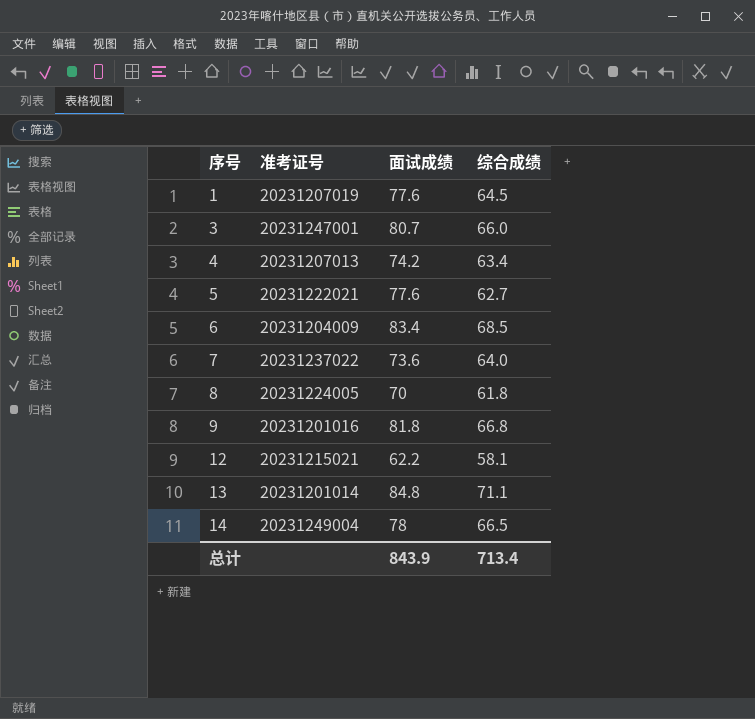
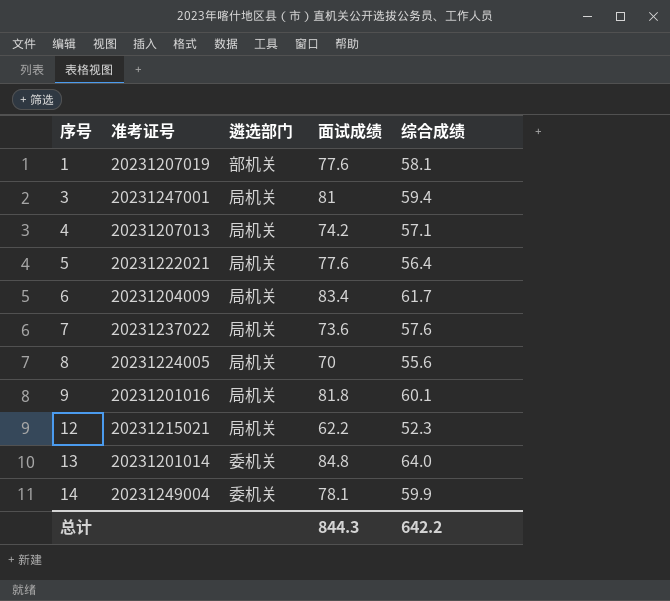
column 遴选部门 | position: none -> 3
1 | 综合成绩: 64.5 -> 58.1
3 | 面试成绩: 80.7 -> 81
3 | 综合成绩: 66.0 -> 59.4
4 | 综合成绩: 63.4 -> 57.1
5 | 综合成绩: 62.7 -> 56.4
6 | 综合成绩: 68.5 -> 61.7
7 | 综合成绩: 64.0 -> 57.6
8 | 综合成绩: 61.8 -> 55.6
9 | 综合成绩: 66.8 -> 60.1
12 | 综合成绩: 58.1 -> 52.3
13 | 综合成绩: 71.1 -> 64.0
14 | 面试成绩: 78 -> 78.1
14 | 综合成绩: 66.5 -> 59.9
总计 | 面试成绩: 843.9 -> 844.3
总计 | 综合成绩: 713.4 -> 642.2

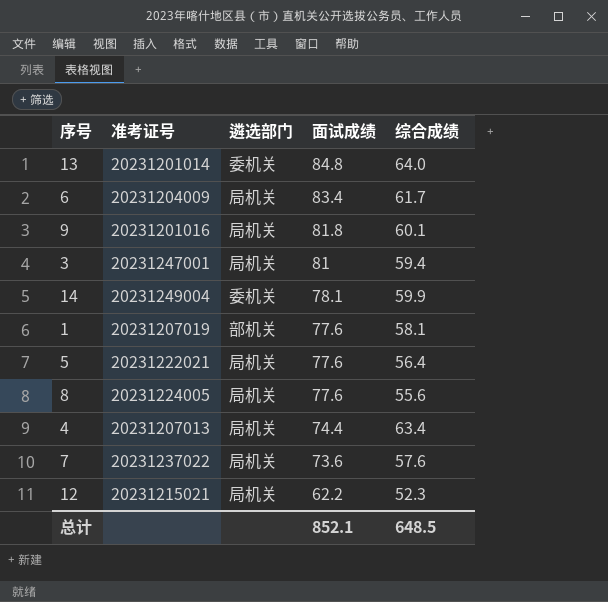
row order: 序号 ascending -> 面试成绩 descending
8 | 面试成绩: 70 -> 77.6
4 | 面试成绩: 74.2 -> 74.4
4 | 综合成绩: 57.1 -> 63.4
总计 | 面试成绩: 844.3 -> 852.1
总计 | 综合成绩: 642.2 -> 648.5

